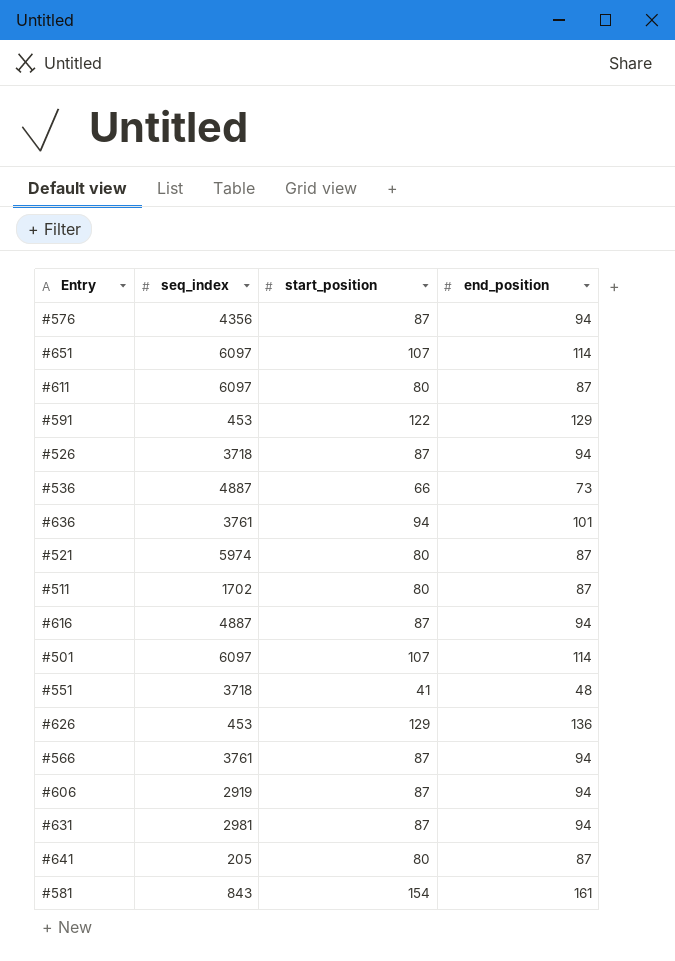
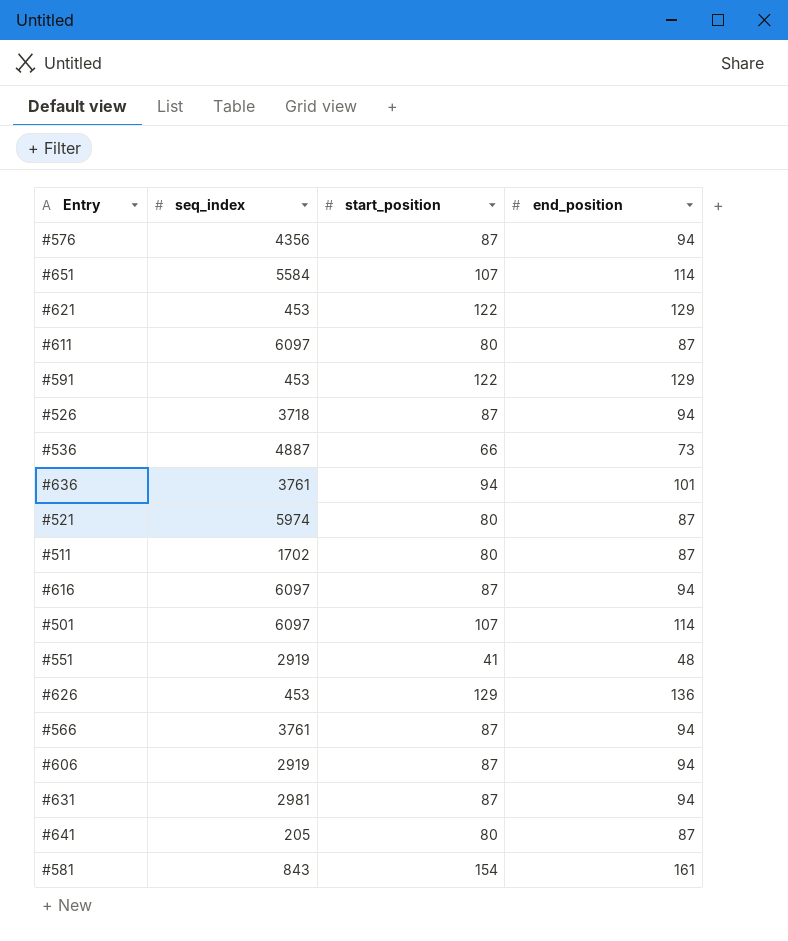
#651 | seq_index: 6097 -> 5584
row #621: none -> 453 | 122 | 129
#616 | seq_index: 4887 -> 6097
#551 | seq_index: 3718 -> 2919

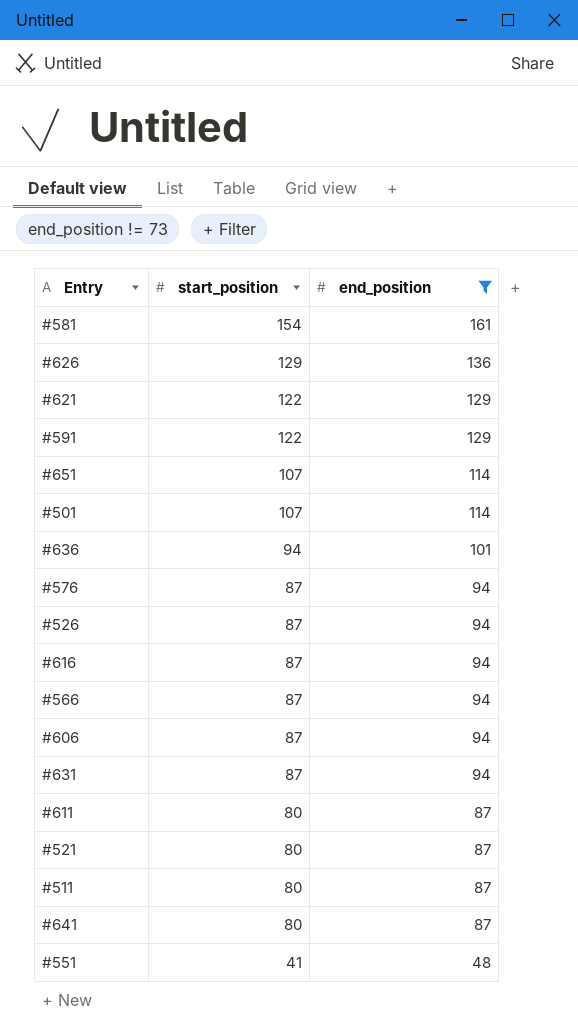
filter: none -> end_position != 73
row order: none -> start_position descending
column seq_index | position: 2 -> none

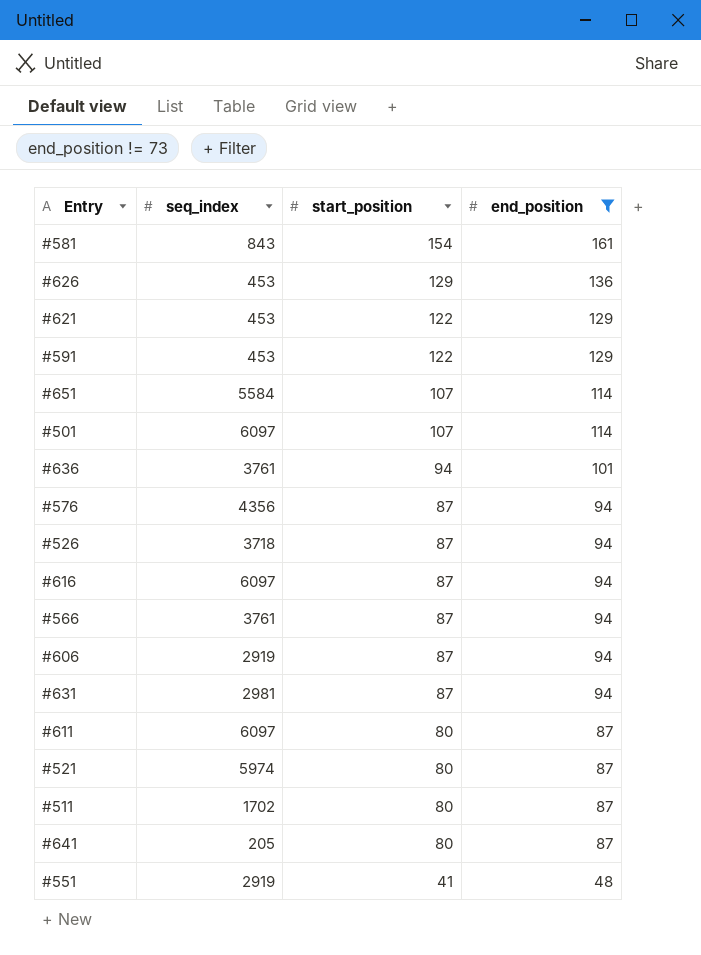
column seq_index | position: none -> 2

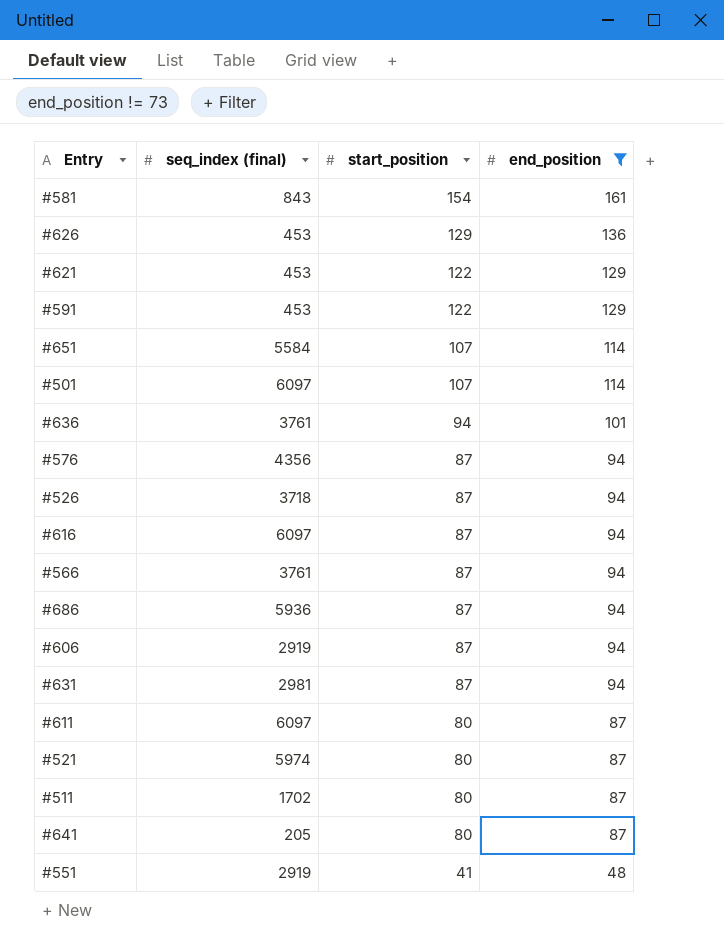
column name: seq_index -> seq_index (final)
row #686: none -> 5936 | 87 | 94

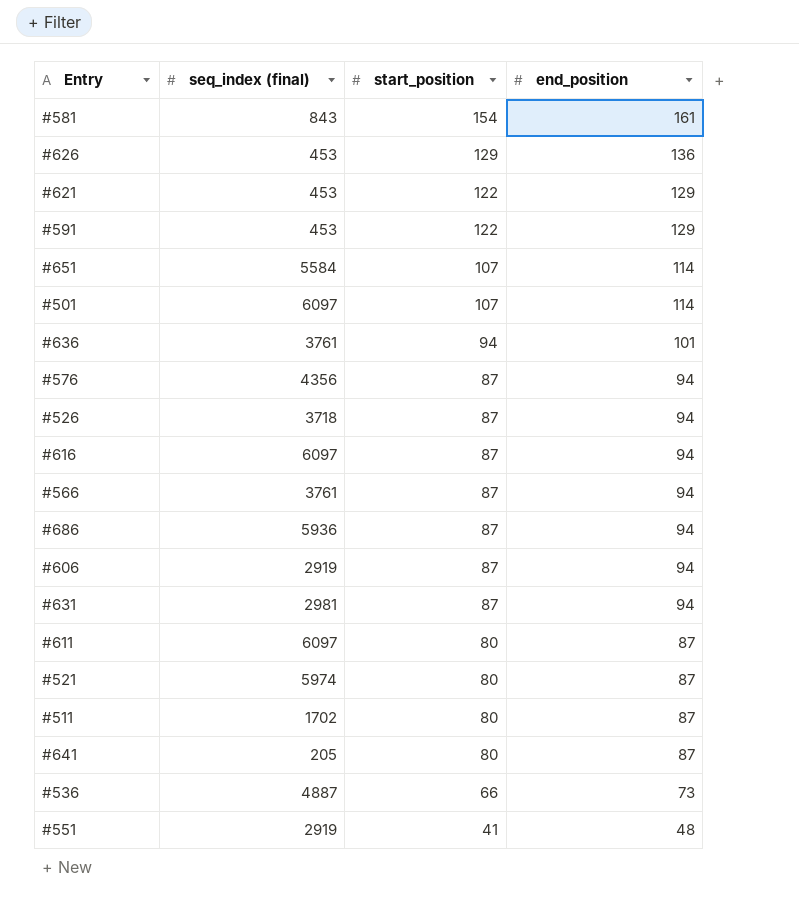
filter: end_position != 73 -> none

